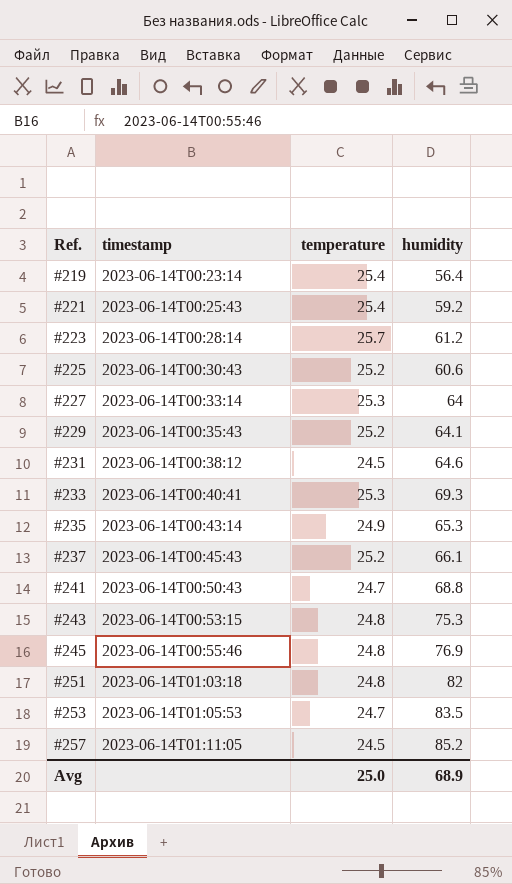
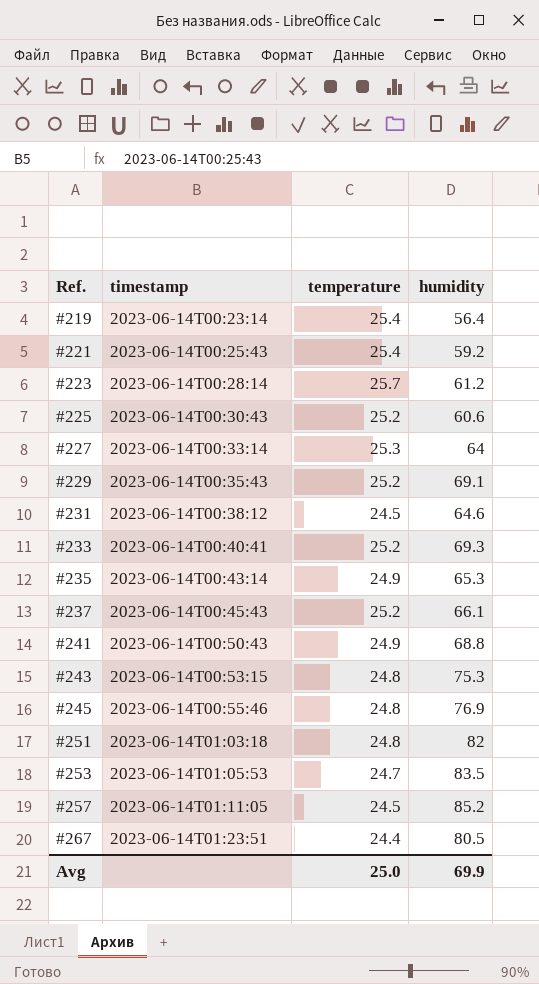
#229 | humidity: 64.1 -> 69.1
#233 | temperature: 25.3 -> 25.2
#241 | temperature: 24.7 -> 24.9
row #267: none -> 2023-06-14T01:23:51 | 24.4 | 80.5
Avg | humidity: 68.9 -> 69.9

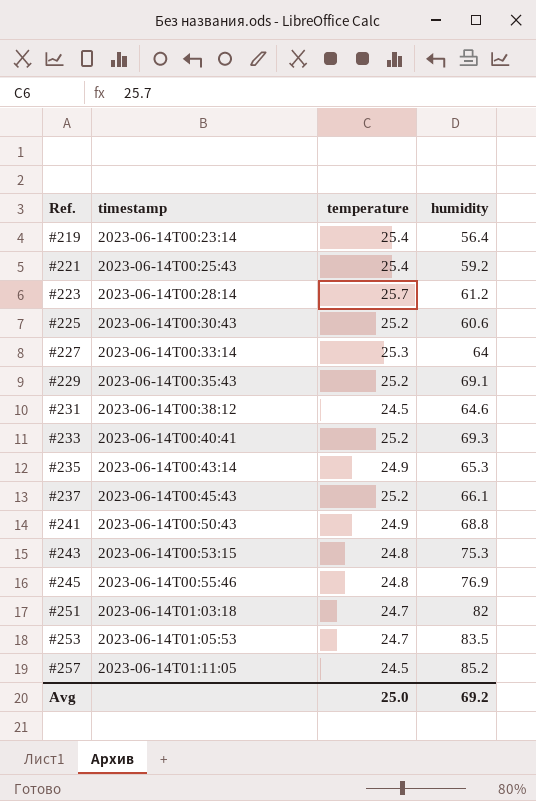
row #267: 2023-06-14T01:23:51 | 24.4 | 80.5 -> none
#251 | temperature: 24.8 -> 24.7
Avg | humidity: 69.9 -> 69.2

